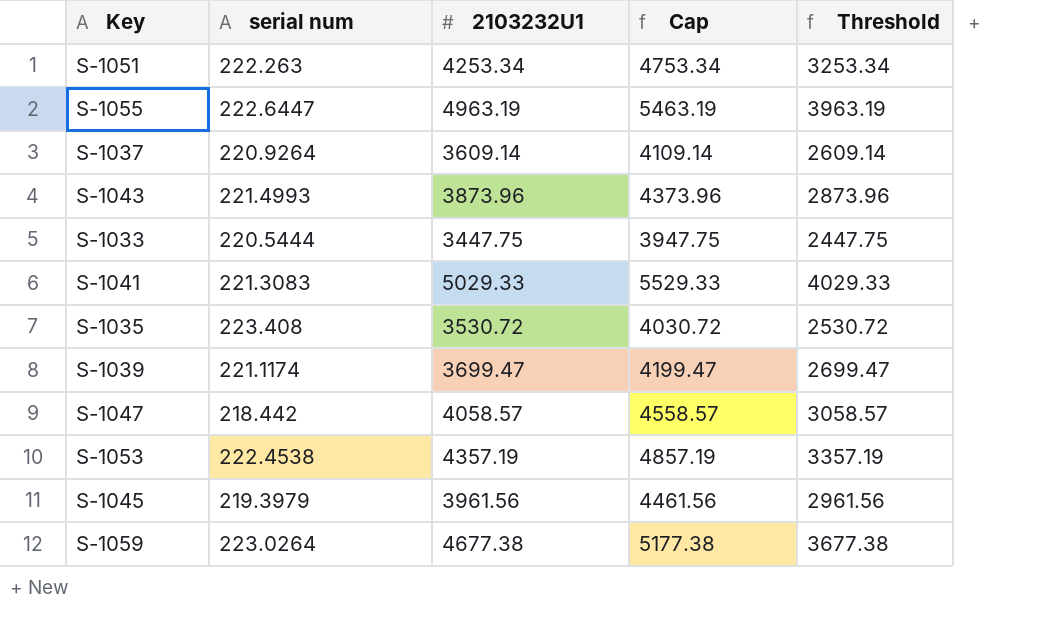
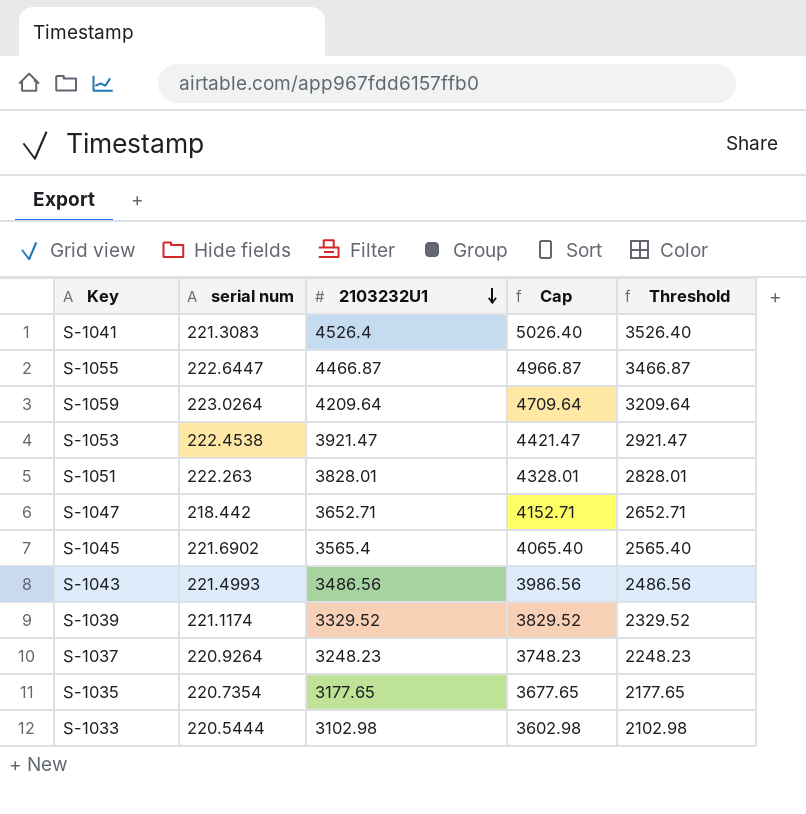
row order: none -> 2103232U1 descending
S-1041 | 2103232U1: 5029.33 -> 4526.4
S-1041 | Cap: 5529.33 -> 5026.40
S-1041 | Threshold: 4029.33 -> 3526.40
S-1055 | 2103232U1: 4963.19 -> 4466.87
S-1055 | Cap: 5463.19 -> 4966.87
S-1055 | Threshold: 3963.19 -> 3466.87
S-1059 | 2103232U1: 4677.38 -> 4209.64
S-1059 | Cap: 5177.38 -> 4709.64
S-1059 | Threshold: 3677.38 -> 3209.64
S-1053 | 2103232U1: 4357.19 -> 3921.47
S-1053 | Cap: 4857.19 -> 4421.47
S-1053 | Threshold: 3357.19 -> 2921.47
S-1051 | 2103232U1: 4253.34 -> 3828.01
S-1051 | Cap: 4753.34 -> 4328.01
S-1051 | Threshold: 3253.34 -> 2828.01
S-1047 | 2103232U1: 4058.57 -> 3652.71
S-1047 | Cap: 4558.57 -> 4152.71
S-1047 | Threshold: 3058.57 -> 2652.71
S-1045 | serial num: 219.3979 -> 221.6902
S-1045 | 2103232U1: 3961.56 -> 3565.4
S-1045 | Cap: 4461.56 -> 4065.40
S-1045 | Threshold: 2961.56 -> 2565.40
S-1043 | 2103232U1: 3873.96 -> 3486.56
S-1043 | Cap: 4373.96 -> 3986.56
S-1043 | Threshold: 2873.96 -> 2486.56
S-1039 | 2103232U1: 3699.47 -> 3329.52
S-1039 | Cap: 4199.47 -> 3829.52
S-1039 | Threshold: 2699.47 -> 2329.52
S-1037 | 2103232U1: 3609.14 -> 3248.23
S-1037 | Cap: 4109.14 -> 3748.23
S-1037 | Threshold: 2609.14 -> 2248.23
S-1035 | serial num: 223.408 -> 220.7354
S-1035 | 2103232U1: 3530.72 -> 3177.65
S-1035 | Cap: 4030.72 -> 3677.65
S-1035 | Threshold: 2530.72 -> 2177.65
S-1033 | 2103232U1: 3447.75 -> 3102.98
S-1033 | Cap: 3947.75 -> 3602.98
S-1033 | Threshold: 2447.75 -> 2102.98

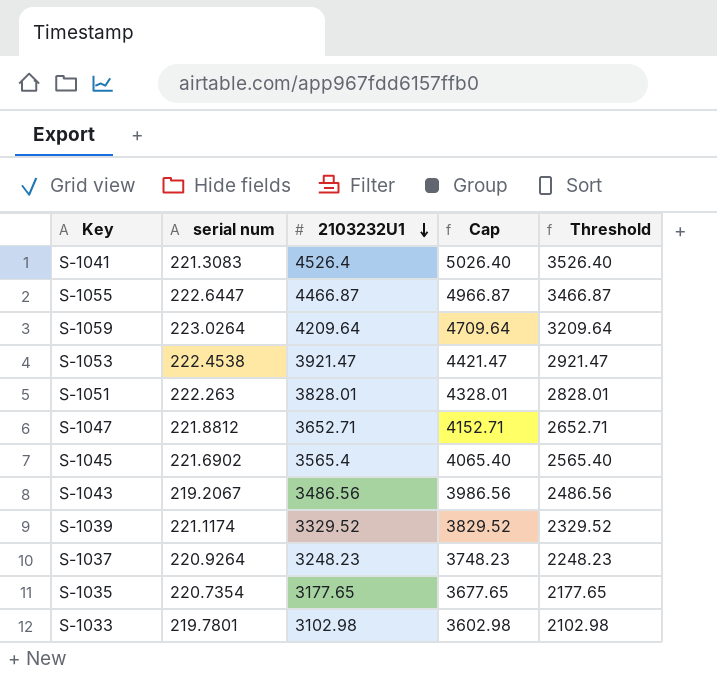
S-1047 | serial num: 218.442 -> 221.8812
S-1043 | serial num: 221.4993 -> 219.2067
S-1033 | serial num: 220.5444 -> 219.7801

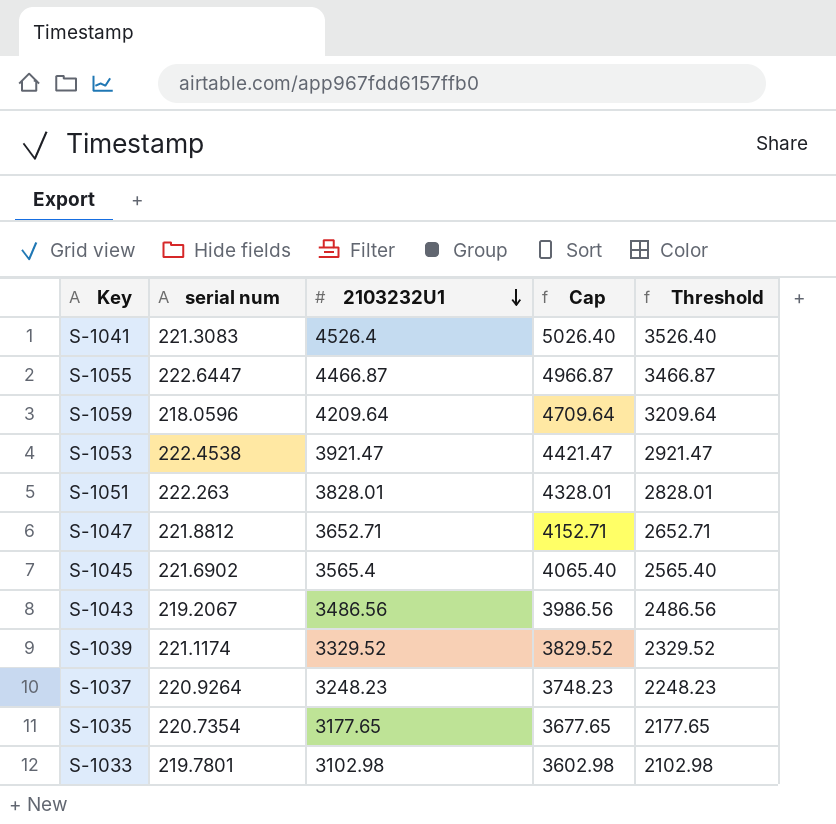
S-1059 | serial num: 223.0264 -> 218.0596

